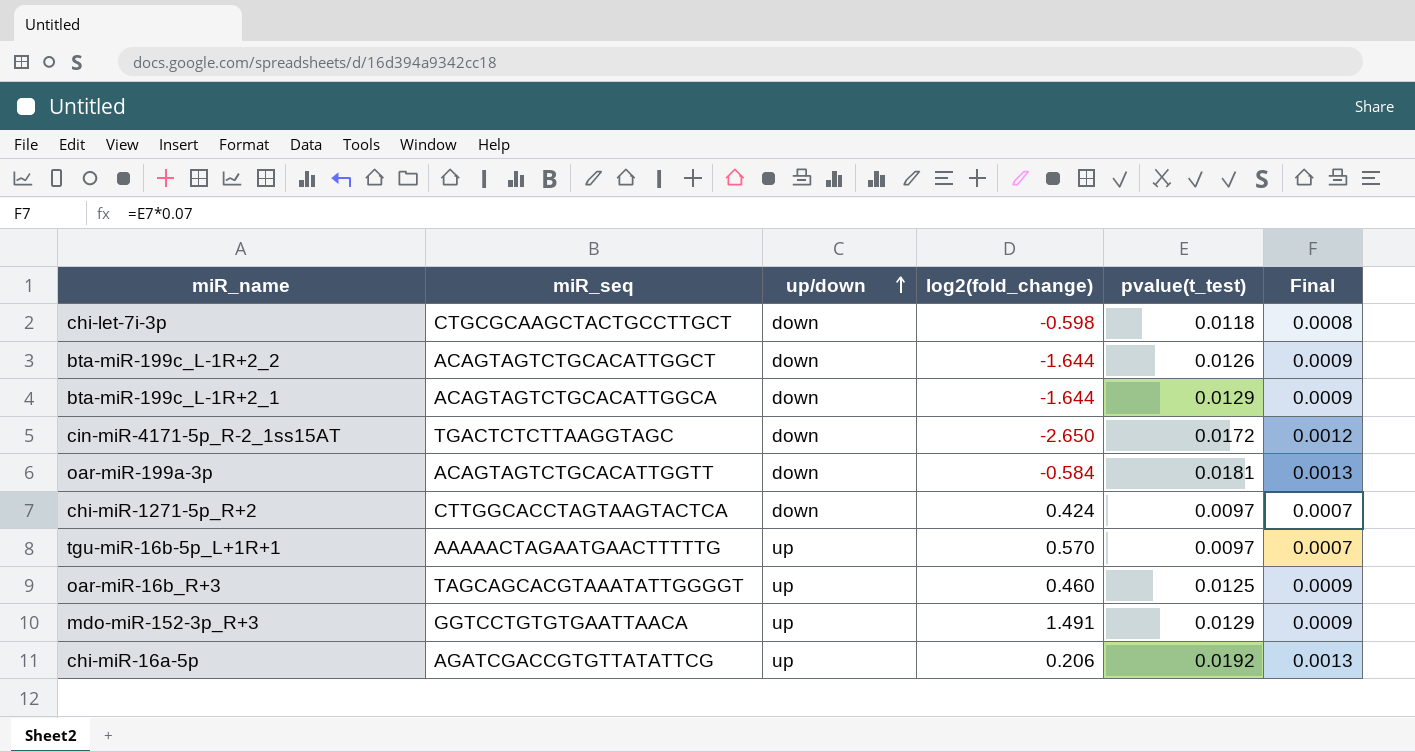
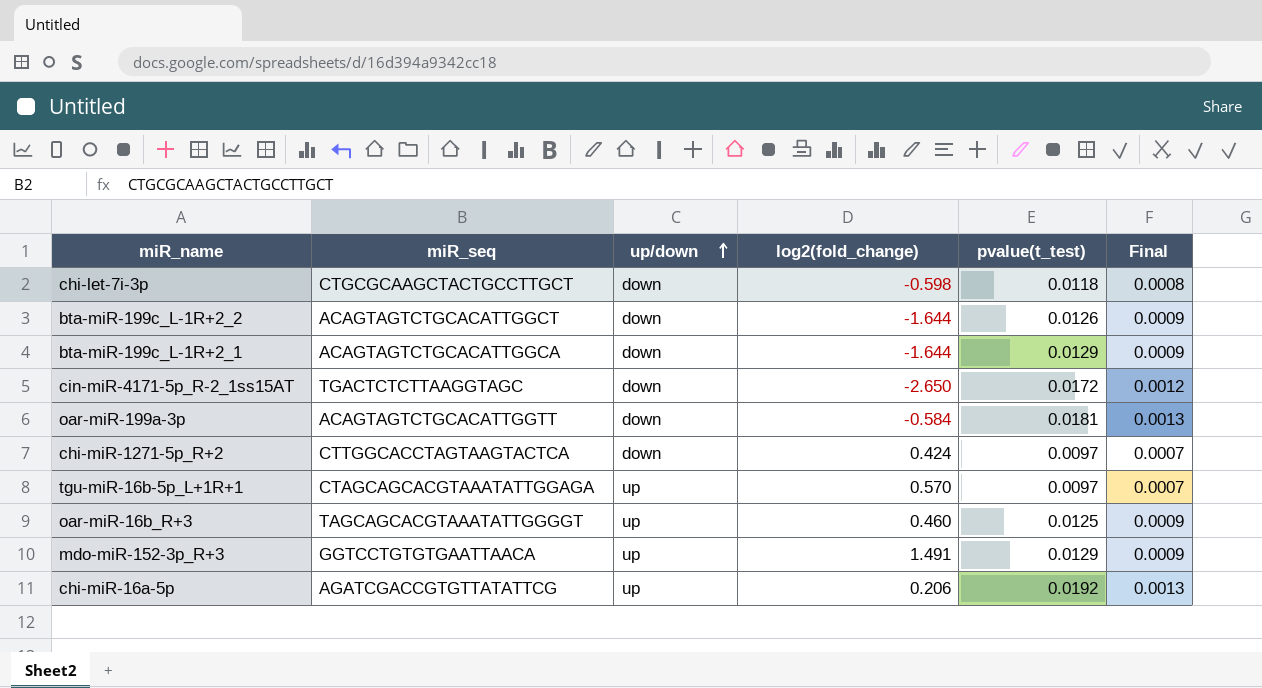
tgu-miR-16b-5p_L+1R+1 | miR_seq: AAAAACTAGAATGAACTTTTTG -> CTAGCAGCACGTAAATATTGGAGA

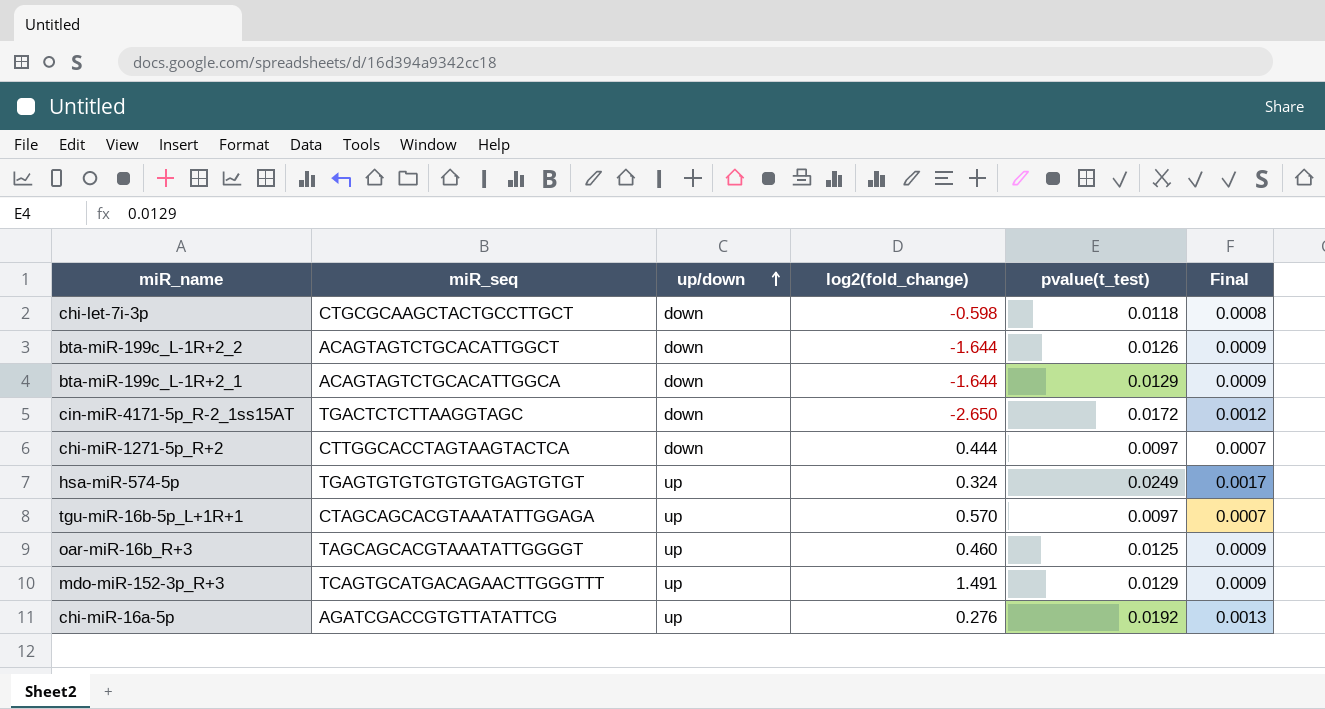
row oar-miR-199a-3p: ACAGTAGTCTGCACATTGGTT | down | -0.584 | 0.0181 | 0.0013 -> none
chi-miR-1271-5p_R+2 | log2(fold_change): 0.424 -> 0.444
row hsa-miR-574-5p: none -> TGAGTGTGTGTGTGTGAGTGTGT | up | 0.324 | 0.0249 | 0.0017
mdo-miR-152-3p_R+3 | miR_seq: GGTCCTGTGTGAATTAACA -> TCAGTGCATGACAGAACTTGGGTTT
chi-miR-16a-5p | log2(fold_change): 0.206 -> 0.276

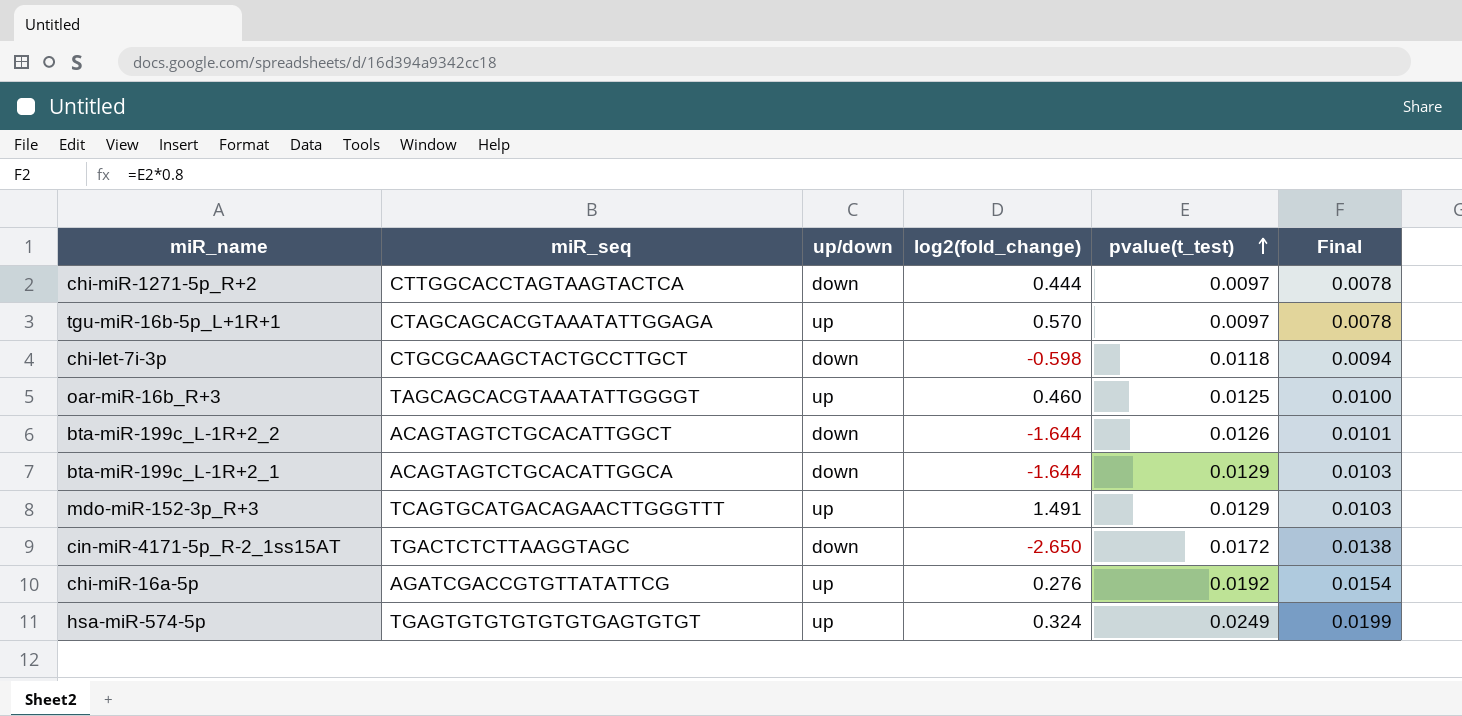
row order: up/down ascending -> pvalue(t_test) ascending
column Final | formula: [pvalue(t_test)] * 0.07 -> [pvalue(t_test)] * 0.8

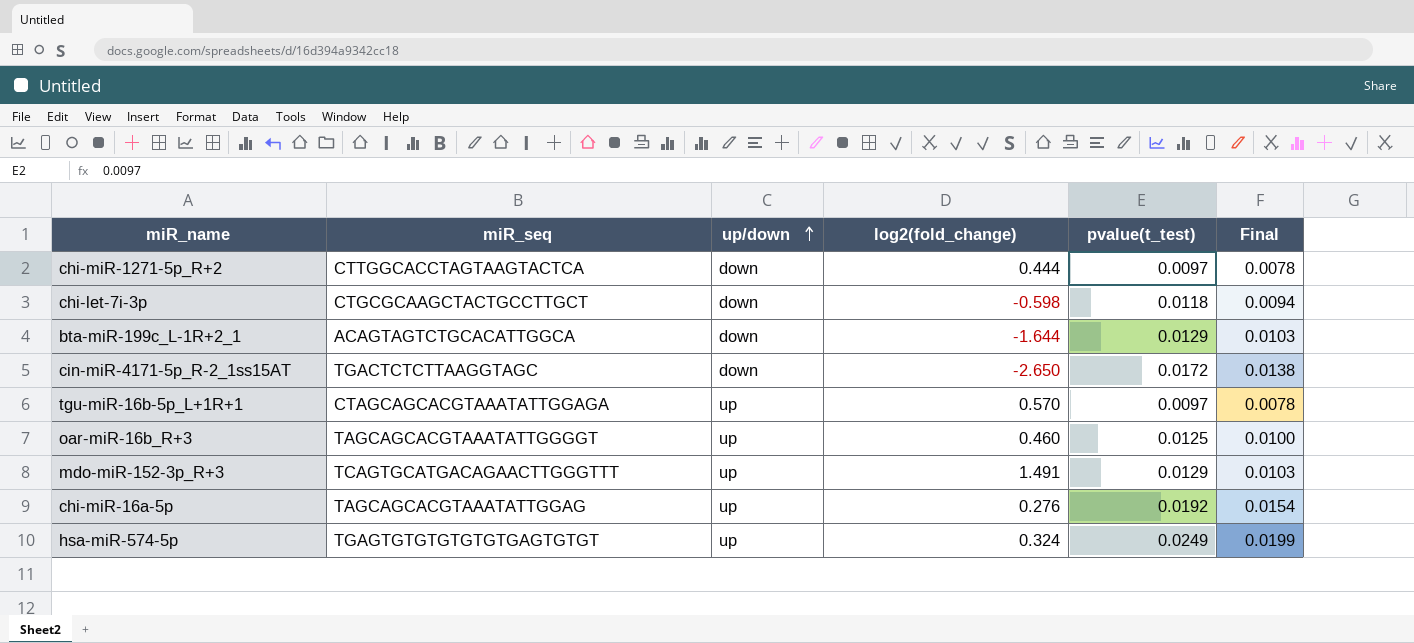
row order: pvalue(t_test) ascending -> up/down ascending
row bta-miR-199c_L-1R+2_2: ACAGTAGTCTGCACATTGGCT | down | -1.644 | 0.0126 | 0.0101 -> none
chi-miR-16a-5p | miR_seq: AGATCGACCGTGTTATATTCG -> TAGCAGCACGTAAATATTGGAG

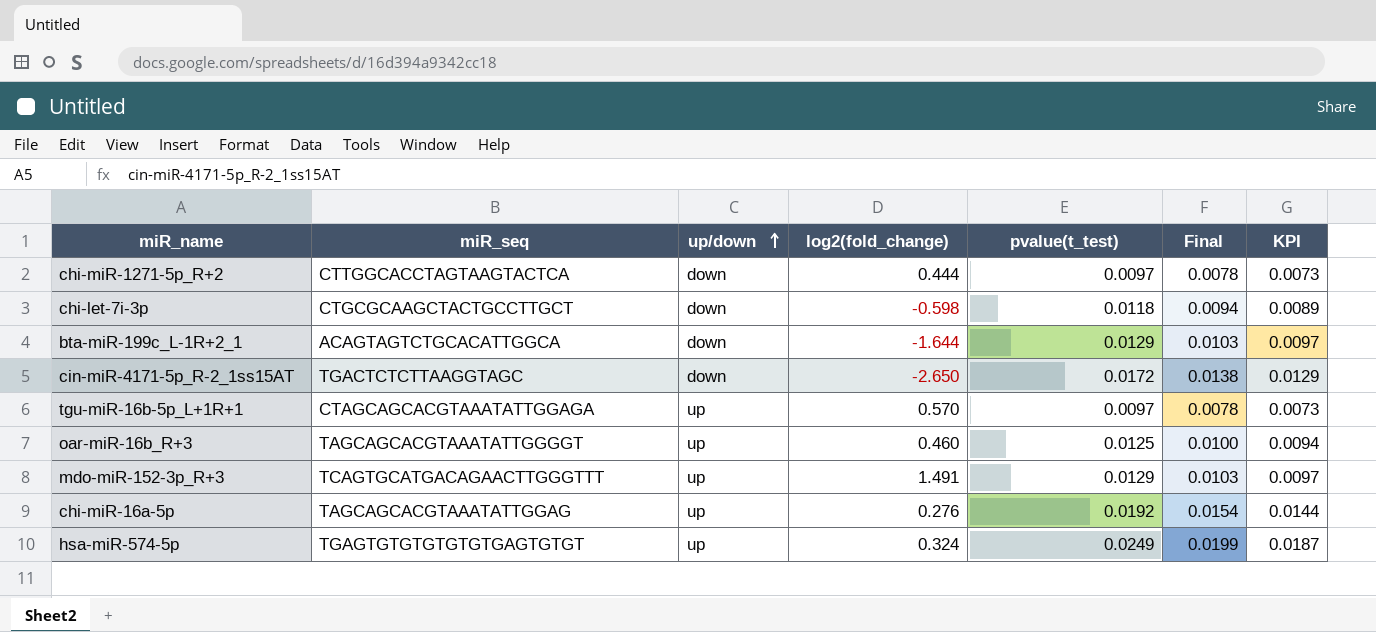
column KPI | formula: none -> [pvalue(t_test)] * 0.75

